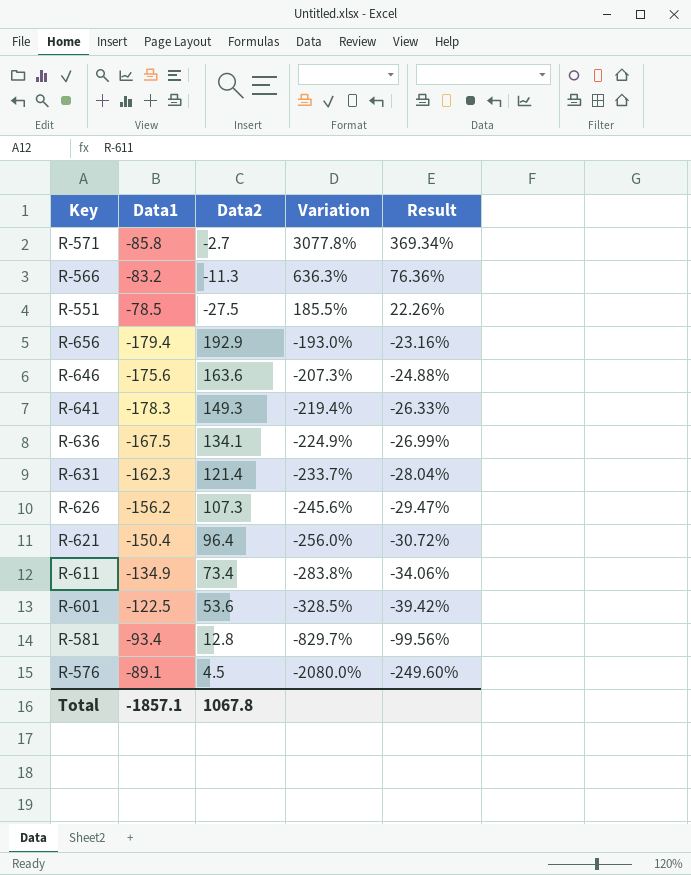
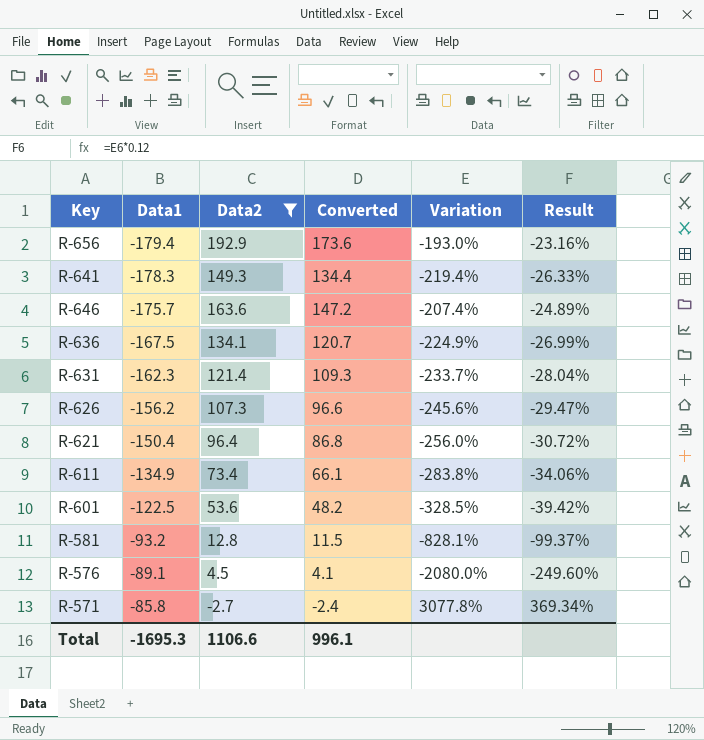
filter: none -> Data2 >= -2.7
row order: Variation descending -> Data1 ascending
column Converted | formula: none -> [Data2] * 0.9
R-646 | Data1: -175.6 -> -175.7
R-646 | Variation: -207.3% -> -207.4%
R-646 | Result: -24.88% -> -24.89%
R-581 | Data1: -93.4 -> -93.2
R-581 | Variation: -829.7% -> -828.1%
R-581 | Result: -99.56% -> -99.37%
Total | Data1: -1857.1 -> -1695.3
Total | Data2: 1067.8 -> 1106.6

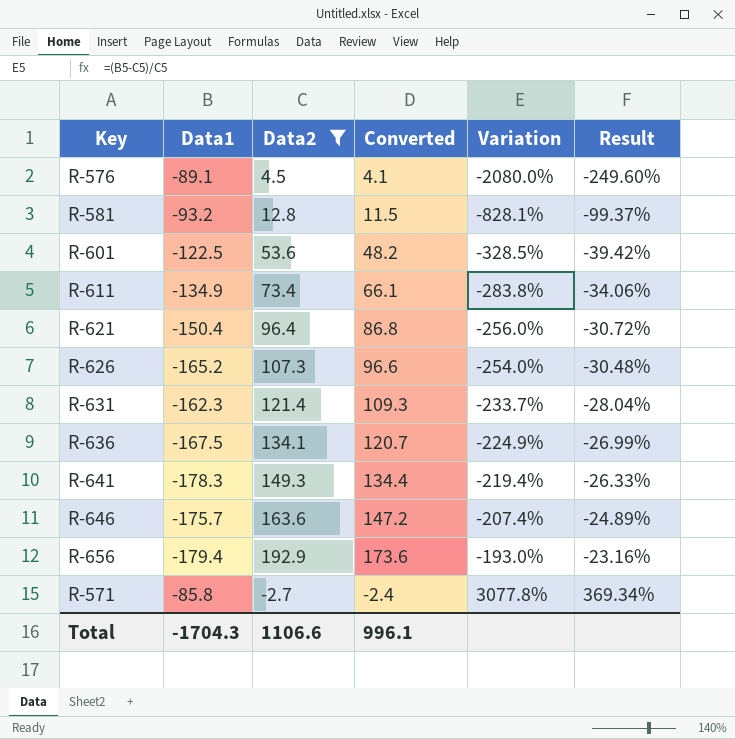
row order: Data1 ascending -> Variation ascending
R-626 | Data1: -156.2 -> -165.2
R-626 | Variation: -245.6% -> -254.0%
R-626 | Result: -29.47% -> -30.48%
Total | Data1: -1695.3 -> -1704.3

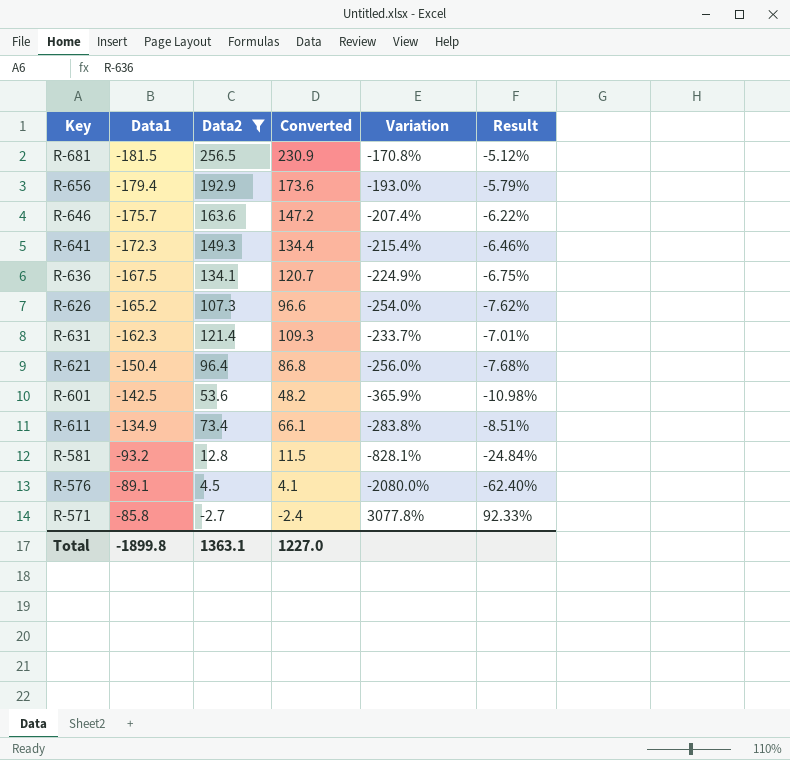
row order: Variation ascending -> Data1 ascending
column Result | formula: [Variation] * 0.12 -> [Variation] * 0.03
row R-681: none -> -181.5 | 256.5 | 230.9 | -170.8% | -5.12%
R-641 | Data1: -178.3 -> -172.3
R-641 | Variation: -219.4% -> -215.4%
R-601 | Data1: -122.5 -> -142.5
R-601 | Variation: -328.5% -> -365.9%
Total | Data1: -1704.3 -> -1899.8
Total | Data2: 1106.6 -> 1363.1
Total | Converted: 996.1 -> 1227.0

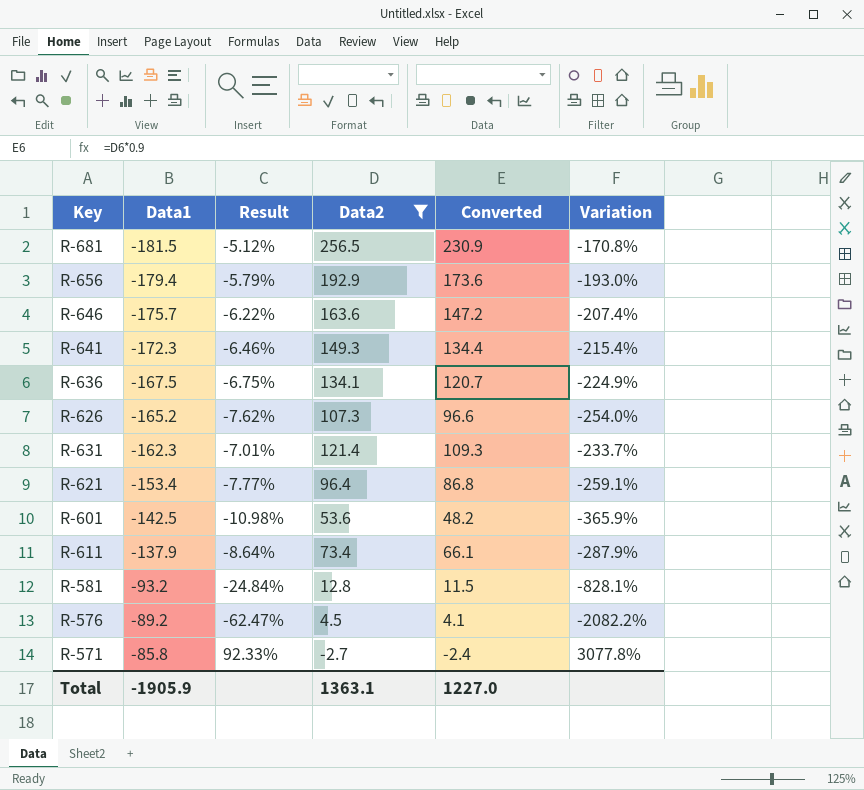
column Result | position: 6 -> 3
R-621 | Data1: -150.4 -> -153.4
R-621 | Result: -7.68% -> -7.77%
R-621 | Variation: -256.0% -> -259.1%
R-611 | Data1: -134.9 -> -137.9
R-611 | Result: -8.51% -> -8.64%
R-611 | Variation: -283.8% -> -287.9%
R-576 | Data1: -89.1 -> -89.2
R-576 | Result: -62.40% -> -62.47%
R-576 | Variation: -2080.0% -> -2082.2%
Total | Data1: -1899.8 -> -1905.9

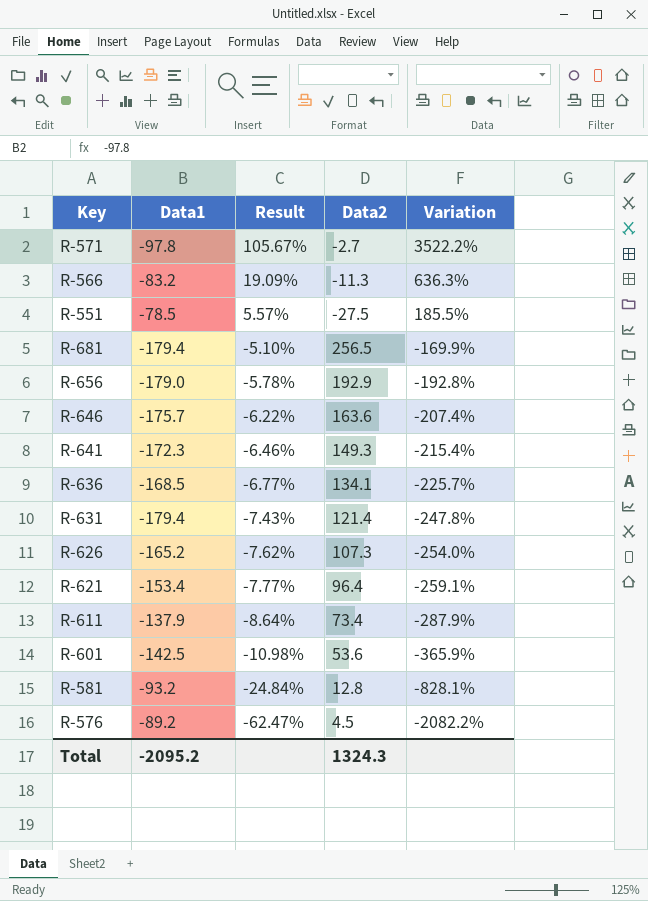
filter: Data2 >= -2.7 -> none
row order: Data1 ascending -> Result descending
column Converted | formula: [Data2] * 0.9 -> none
R-571 | Data1: -85.8 -> -97.8
R-571 | Result: 92.33% -> 105.67%
R-571 | Variation: 3077.8% -> 3522.2%
R-681 | Data1: -181.5 -> -179.4
R-681 | Result: -5.12% -> -5.10%
R-681 | Variation: -170.8% -> -169.9%
R-656 | Data1: -179.4 -> -179.0
R-656 | Result: -5.79% -> -5.78%
R-656 | Variation: -193.0% -> -192.8%
R-636 | Data1: -167.5 -> -168.5
R-636 | Result: -6.75% -> -6.77%
R-636 | Variation: -224.9% -> -225.7%
R-631 | Data1: -162.3 -> -179.4
R-631 | Result: -7.01% -> -7.43%
R-631 | Variation: -233.7% -> -247.8%
Total | Data1: -1905.9 -> -2095.2
Total | Data2: 1363.1 -> 1324.3

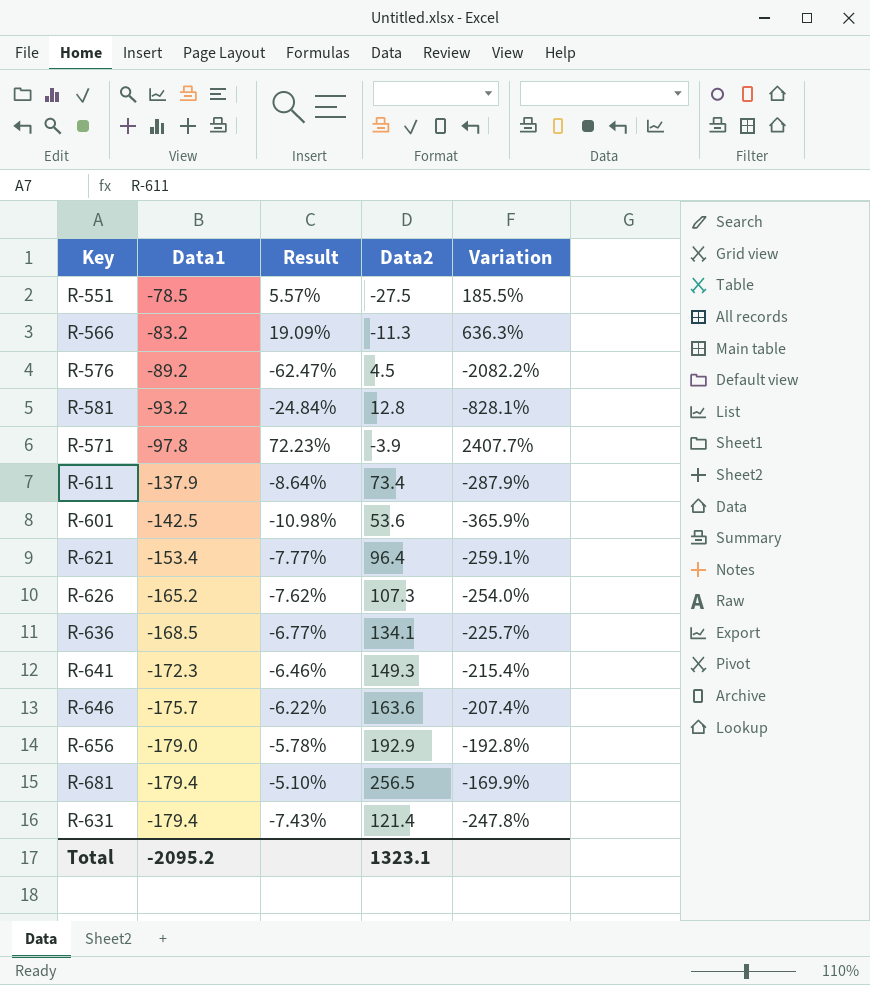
row order: Result descending -> Data1 descending
R-571 | Result: 105.67% -> 72.23%
R-571 | Data2: -2.7 -> -3.9
R-571 | Variation: 3522.2% -> 2407.7%
Total | Data2: 1324.3 -> 1323.1

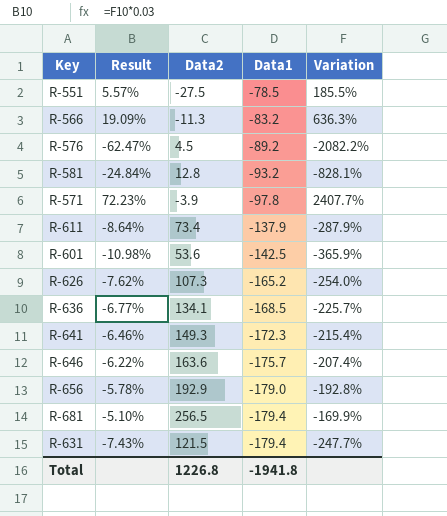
column Data1 | position: 2 -> 4
row R-621: -153.4 | -7.77% | 96.4 | -259.1% -> none
R-631 | Data2: 121.4 -> 121.5
R-631 | Variation: -247.8% -> -247.7%
Total | Data2: 1323.1 -> 1226.8
Total | Data1: -2095.2 -> -1941.8

